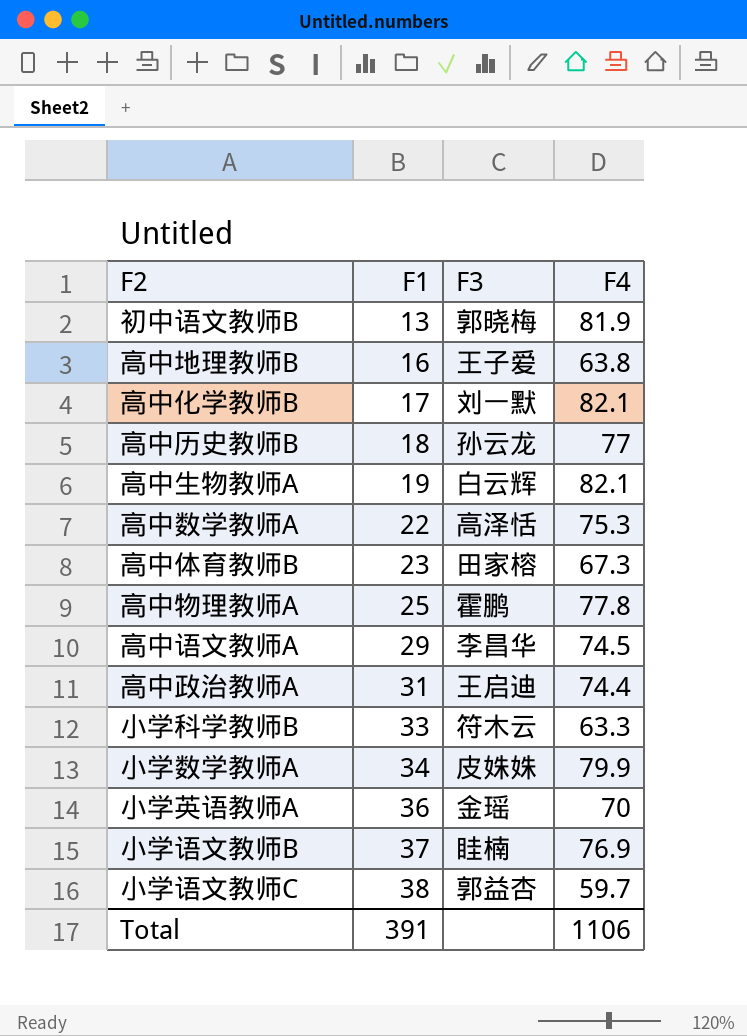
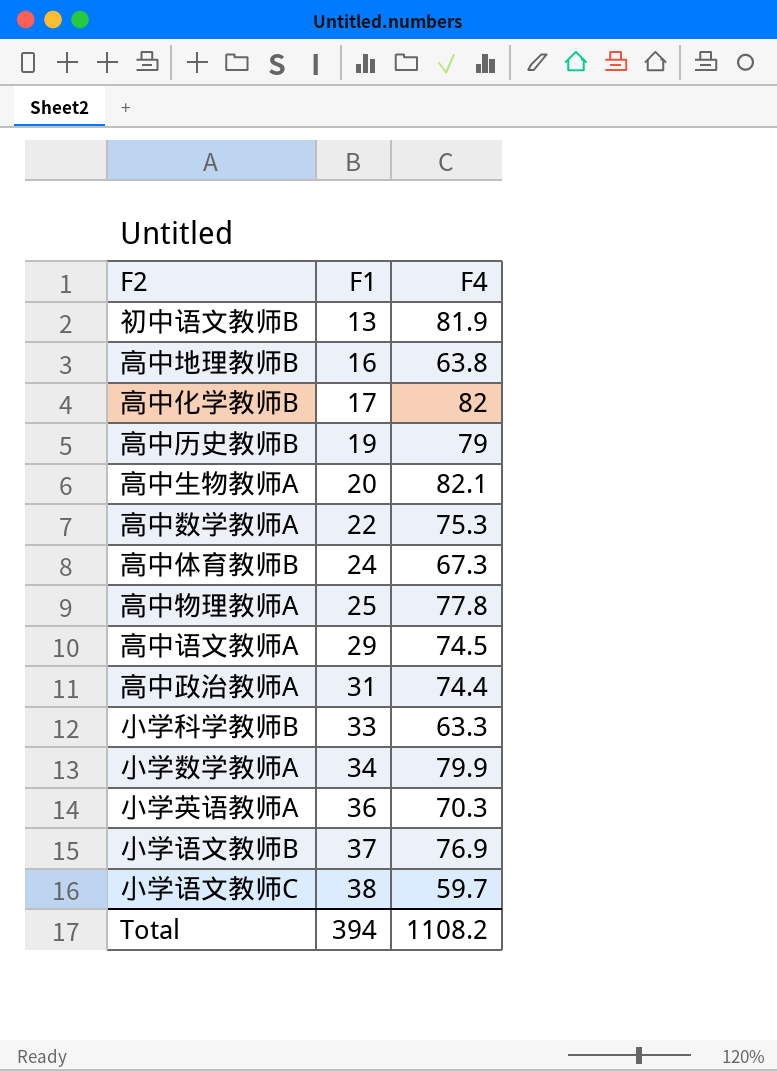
column F3 | position: 3 -> none
高中化学教师B | F4: 82.1 -> 82
高中历史教师B | F1: 18 -> 19
高中历史教师B | F4: 77 -> 79
高中生物教师A | F1: 19 -> 20
高中体育教师B | F1: 23 -> 24
小学英语教师A | F4: 70 -> 70.3
Total | F1: 391 -> 394
Total | F4: 1106 -> 1108.2

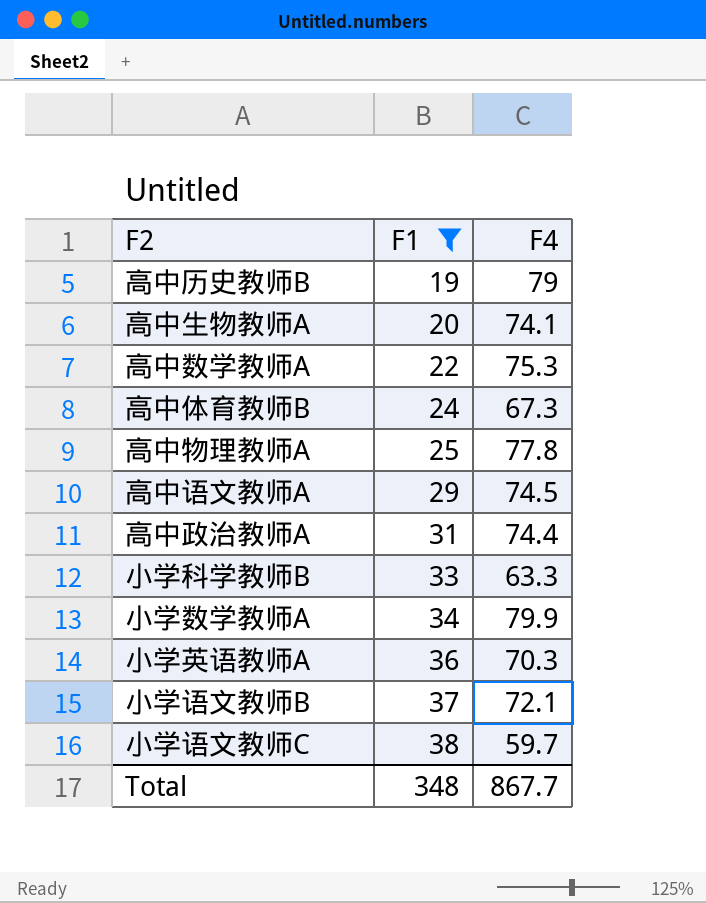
filter: none -> F1 >= 19
高中生物教师A | F4: 82.1 -> 74.1
小学语文教师B | F4: 76.9 -> 72.1
Total | F1: 394 -> 348
Total | F4: 1108.2 -> 867.7

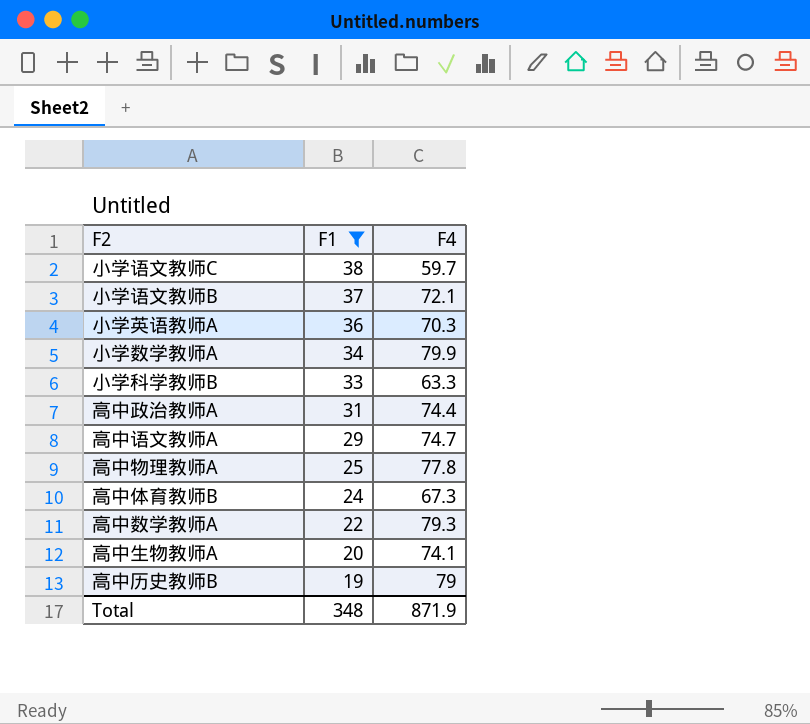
row order: F1 ascending -> F1 descending
高中语文教师A | F4: 74.5 -> 74.7
高中数学教师A | F4: 75.3 -> 79.3
Total | F4: 867.7 -> 871.9

